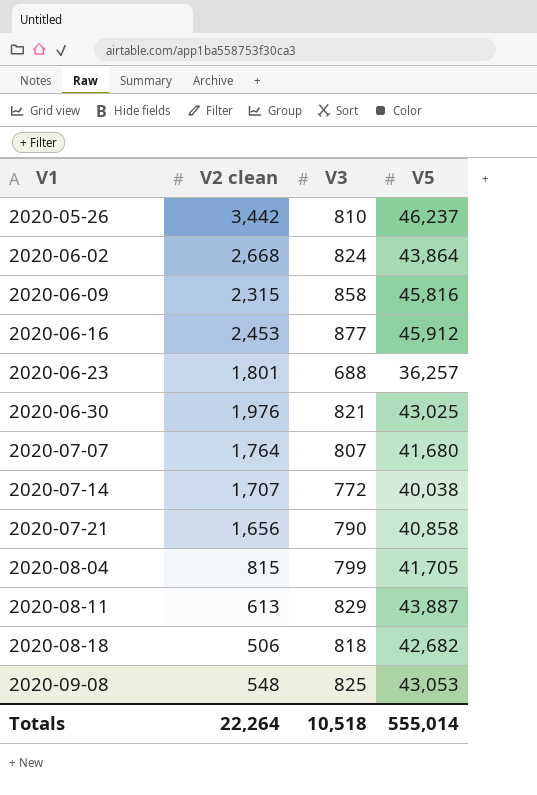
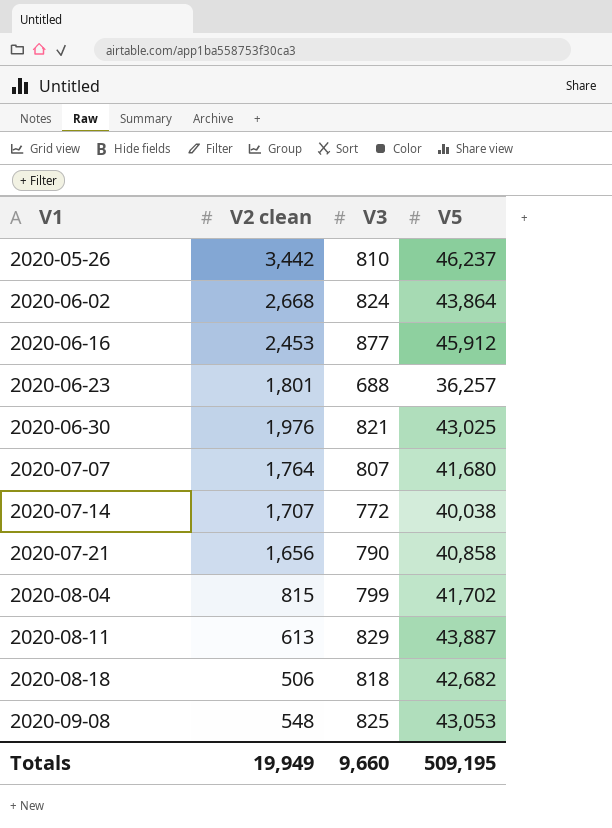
row 2020-06-09: 2,315 | 858 | 45,816 -> none
2020-08-04 | V5: 41,705 -> 41,702
Totals | V2 clean: 22,264 -> 19,949
Totals | V3: 10,518 -> 9,660
Totals | V5: 555,014 -> 509,195

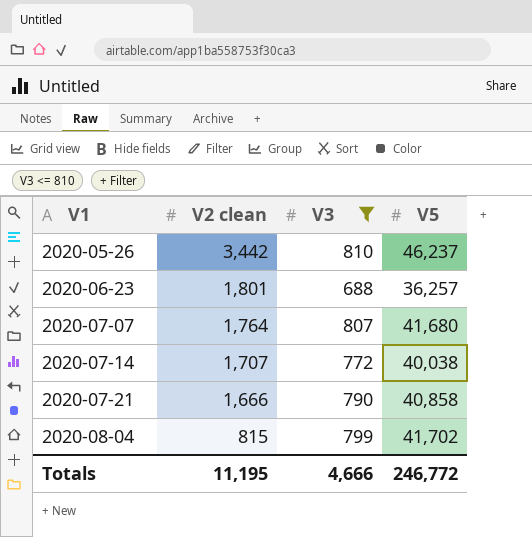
filter: none -> V3 <= 810
2020-07-21 | V2 clean: 1,656 -> 1,666
Totals | V2 clean: 19,949 -> 11,195
Totals | V3: 9,660 -> 4,666
Totals | V5: 509,195 -> 246,772

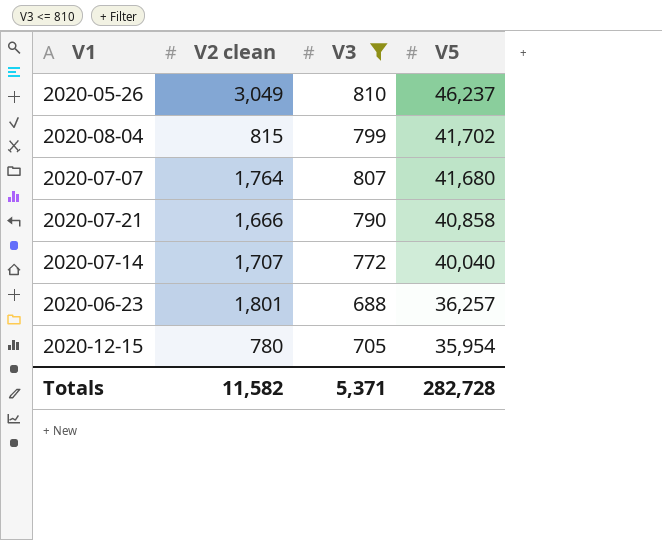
row order: V1 ascending -> V5 descending
2020-05-26 | V2 clean: 3,442 -> 3,049
2020-07-14 | V5: 40,038 -> 40,040
row 2020-12-15: none -> 780 | 705 | 35,954
Totals | V2 clean: 11,195 -> 11,582
Totals | V3: 4,666 -> 5,371
Totals | V5: 246,772 -> 282,728

